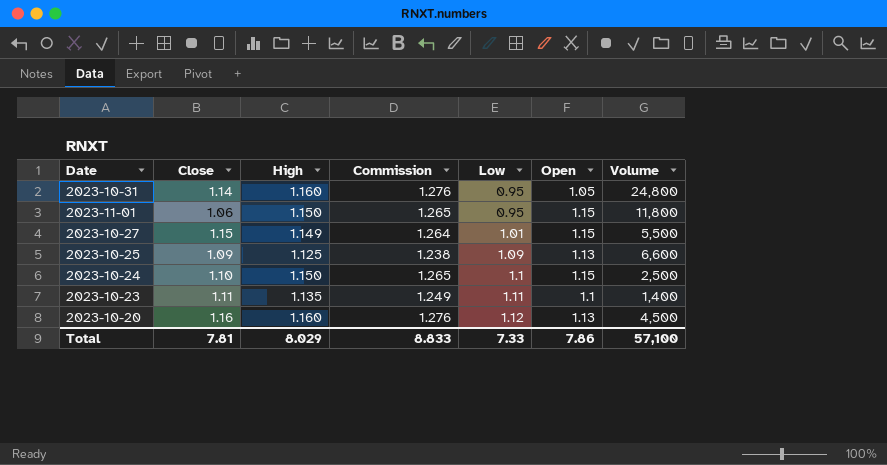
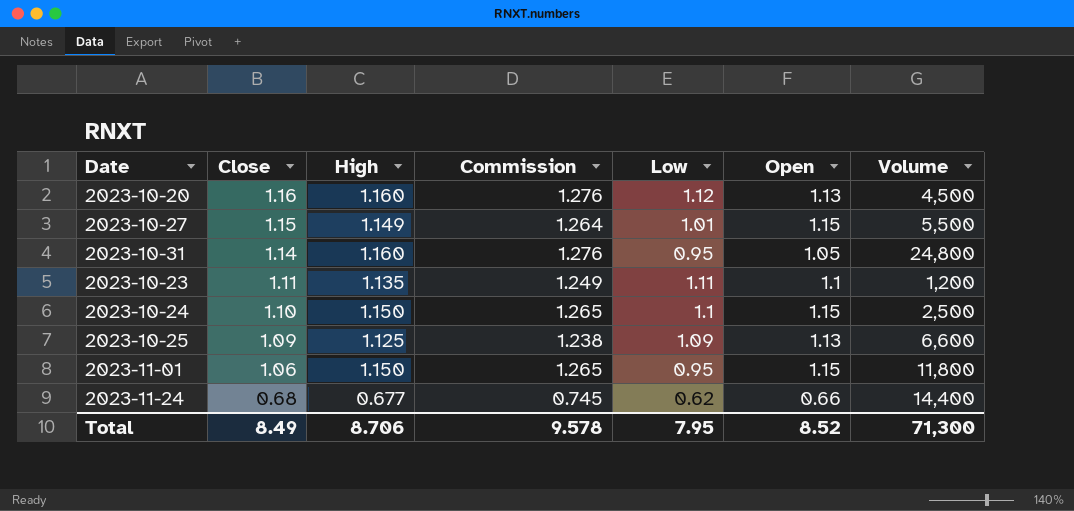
row order: Low ascending -> Close descending
2023-10-23 | Volume: 1,400 -> 1,200
row 2023-11-24: none -> 0.68 | 0.677 | 0.745 | 0.62 | 0.66 | 14,400
Total | Close: 7.81 -> 8.49
Total | High: 8.029 -> 8.706
Total | Commission: 8.833 -> 9.578
Total | Low: 7.33 -> 7.95
Total | Open: 7.86 -> 8.52
Total | Volume: 57,100 -> 71,300

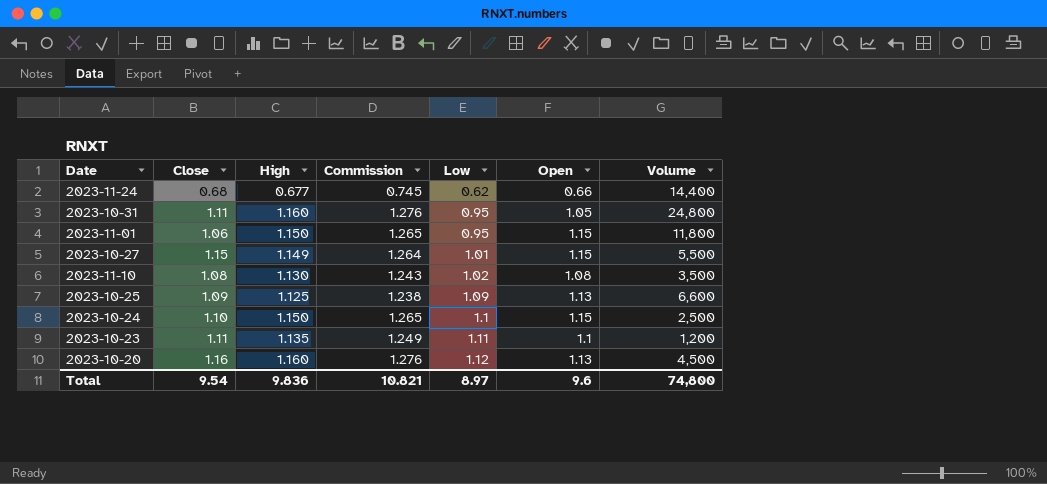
row order: Close descending -> Low ascending
2023-10-31 | Close: 1.14 -> 1.11
row 2023-11-10: none -> 1.08 | 1.130 | 1.243 | 1.02 | 1.08 | 3,500
Total | Close: 8.49 -> 9.54
Total | High: 8.706 -> 9.836
Total | Commission: 9.578 -> 10.821
Total | Low: 7.95 -> 8.97
Total | Open: 8.52 -> 9.6
Total | Volume: 71,300 -> 74,800

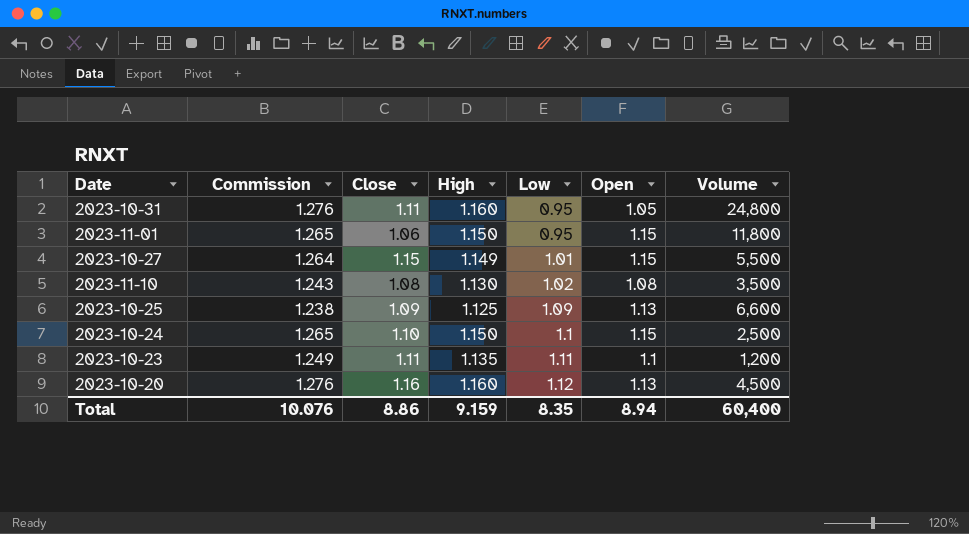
column Commission | position: 4 -> 2
row 2023-11-24: 0.68 | 0.677 | 0.745 | 0.62 | 0.66 | 14,400 -> none
Total | Commission: 10.821 -> 10.076
Total | Close: 9.54 -> 8.86
Total | High: 9.836 -> 9.159
Total | Low: 8.97 -> 8.35
Total | Open: 9.6 -> 8.94
Total | Volume: 74,800 -> 60,400

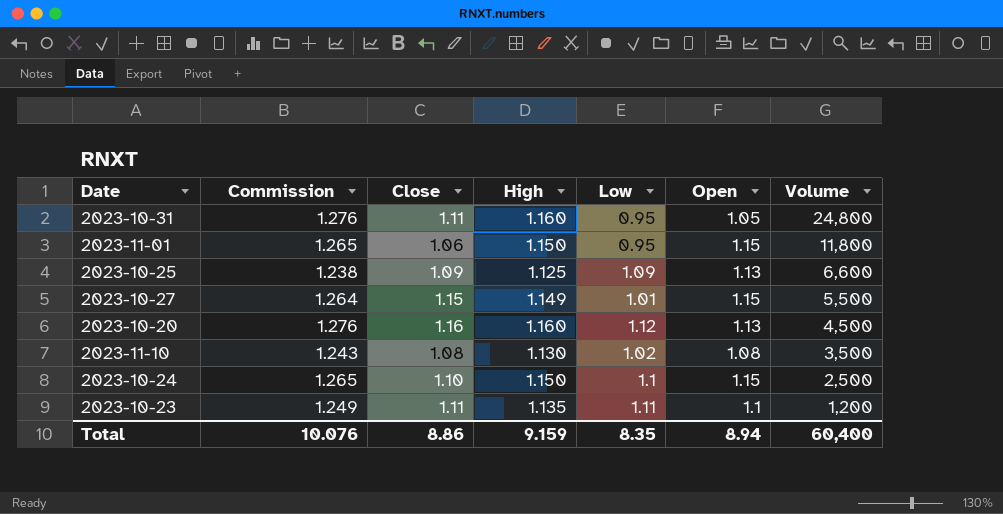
row order: Low ascending -> Volume descending

